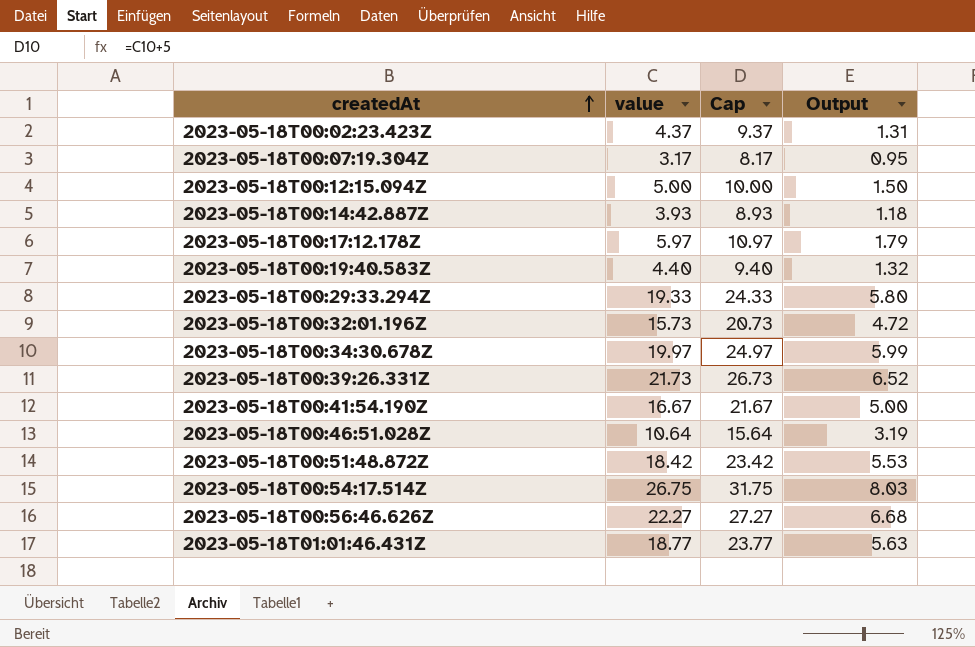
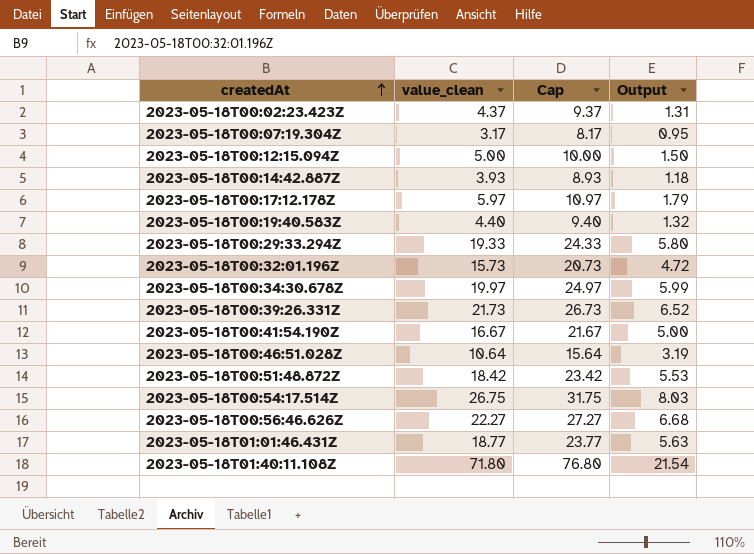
column name: value -> value_clean
row 2023-05-18T01:40:11.108Z: none -> 71.80 | 76.80 | 21.54

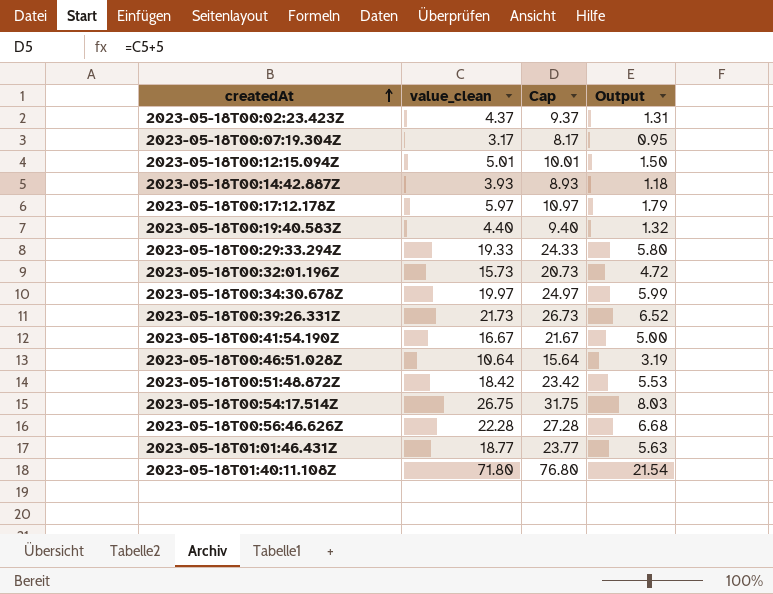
2023-05-18T00:12:15.094Z | value_clean: 5.00 -> 5.01
2023-05-18T00:12:15.094Z | Cap: 10.00 -> 10.01
2023-05-18T00:56:46.626Z | value_clean: 22.27 -> 22.28
2023-05-18T00:56:46.626Z | Cap: 27.27 -> 27.28

